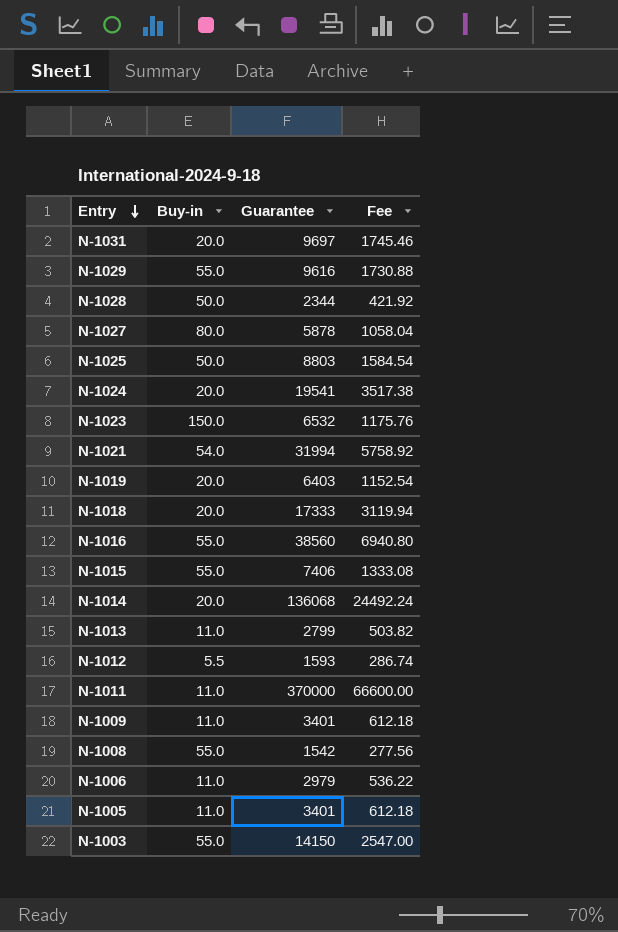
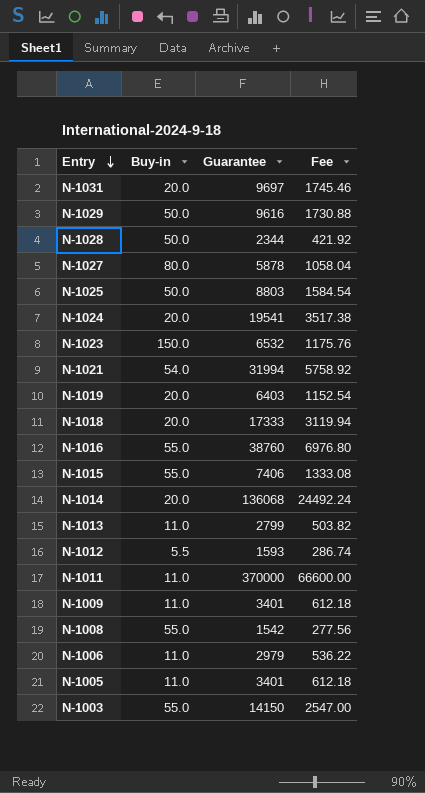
N-1029 | Buy-in: 55.0 -> 50.0
N-1016 | Guarantee: 38560 -> 38760
N-1016 | Fee: 6940.80 -> 6976.80

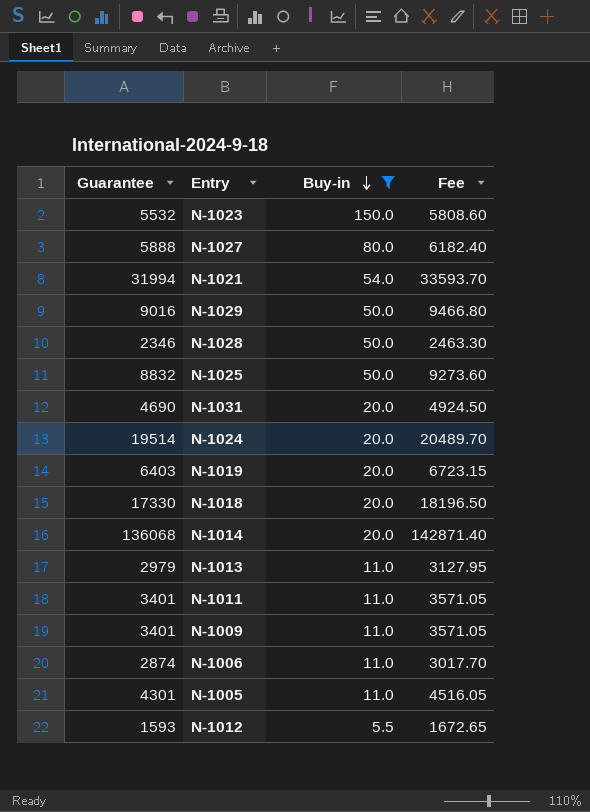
filter: none -> Buy-in != 55.0
row order: Entry descending -> Buy-in descending
column Guarantee | position: 3 -> 1
column Fee | formula: [Guarantee] * 0.18 -> [Guarantee] * 1.05
N-1023 | Guarantee: 6532 -> 5532
N-1027 | Guarantee: 5878 -> 5888
N-1029 | Guarantee: 9616 -> 9016
N-1028 | Guarantee: 2344 -> 2346
N-1025 | Guarantee: 8803 -> 8832
N-1031 | Guarantee: 9697 -> 4690
N-1024 | Guarantee: 19541 -> 19514
N-1018 | Guarantee: 17333 -> 17330
N-1013 | Guarantee: 2799 -> 2979
N-1011 | Guarantee: 370000 -> 3401
N-1006 | Guarantee: 2979 -> 2874
N-1005 | Guarantee: 3401 -> 4301

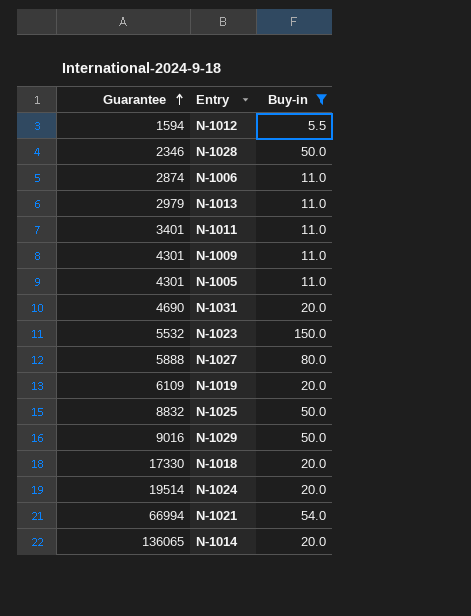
row order: Buy-in descending -> Guarantee ascending
column Fee | formula: [Guarantee] * 1.05 -> none
N-1012 | Guarantee: 1593 -> 1594
N-1009 | Guarantee: 3401 -> 4301
N-1019 | Guarantee: 6403 -> 6109
N-1021 | Guarantee: 31994 -> 66994
N-1014 | Guarantee: 136068 -> 136065

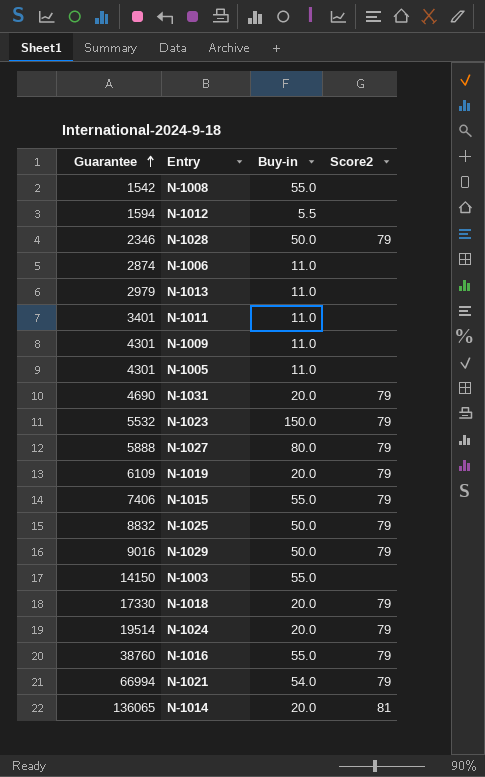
filter: Buy-in != 55.0 -> none
column Score2 | position: none -> 4

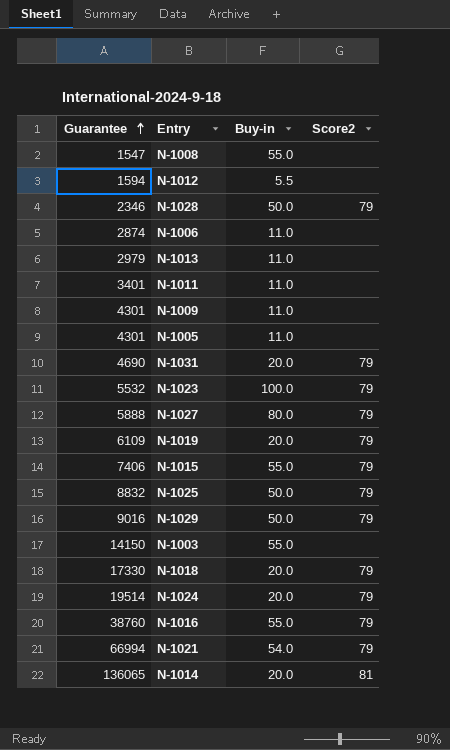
N-1008 | Guarantee: 1542 -> 1547
N-1023 | Buy-in: 150.0 -> 100.0

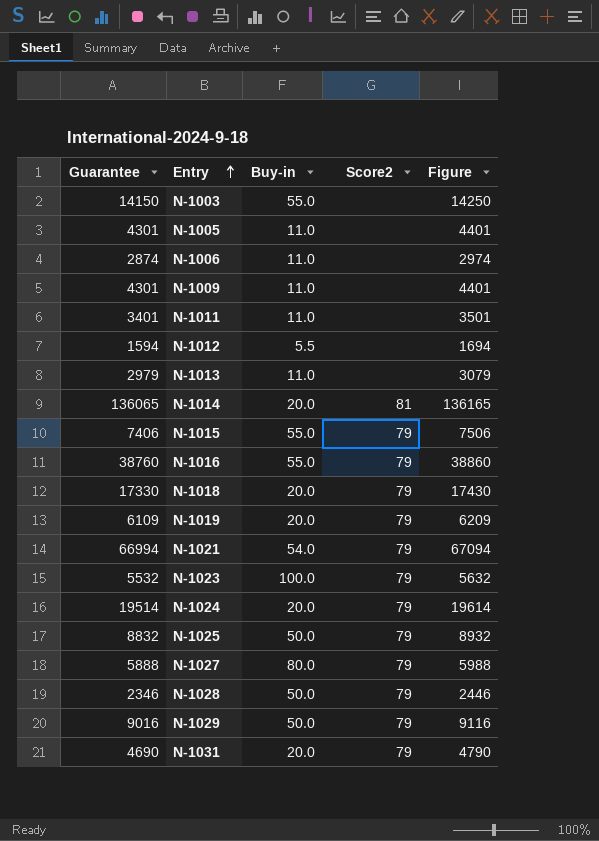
row order: Guarantee ascending -> Entry ascending
column Figure | formula: none -> [Guarantee] + 100
row N-1008: 1547 | 55.0 | none -> none

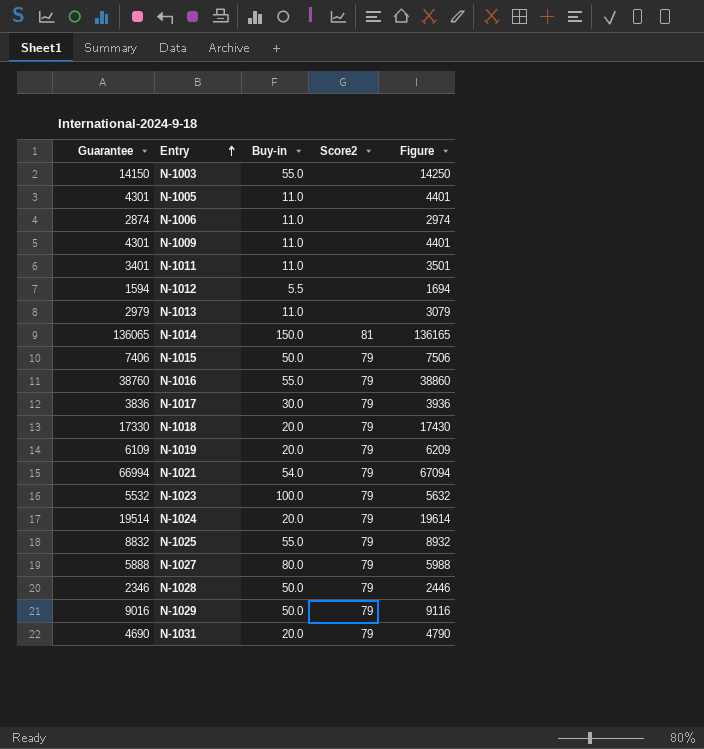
N-1014 | Buy-in: 20.0 -> 150.0
N-1015 | Buy-in: 55.0 -> 50.0
row N-1017: none -> 3836 | 30.0 | 79 | 3936
N-1025 | Buy-in: 50.0 -> 55.0

